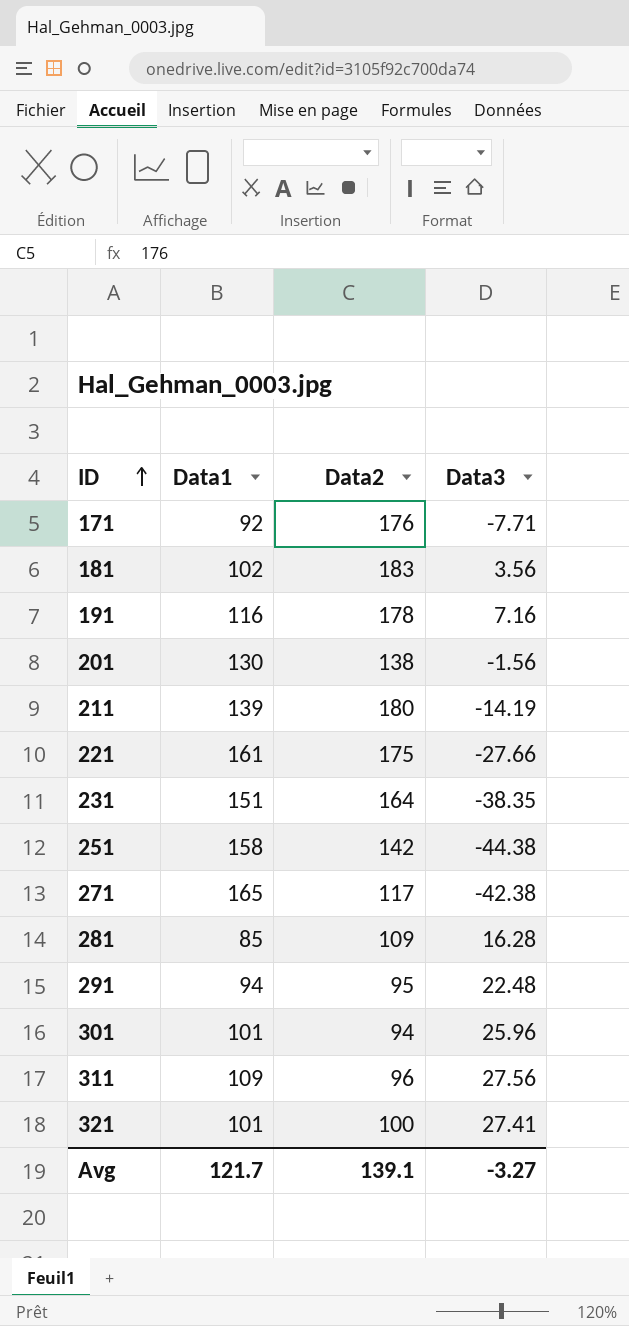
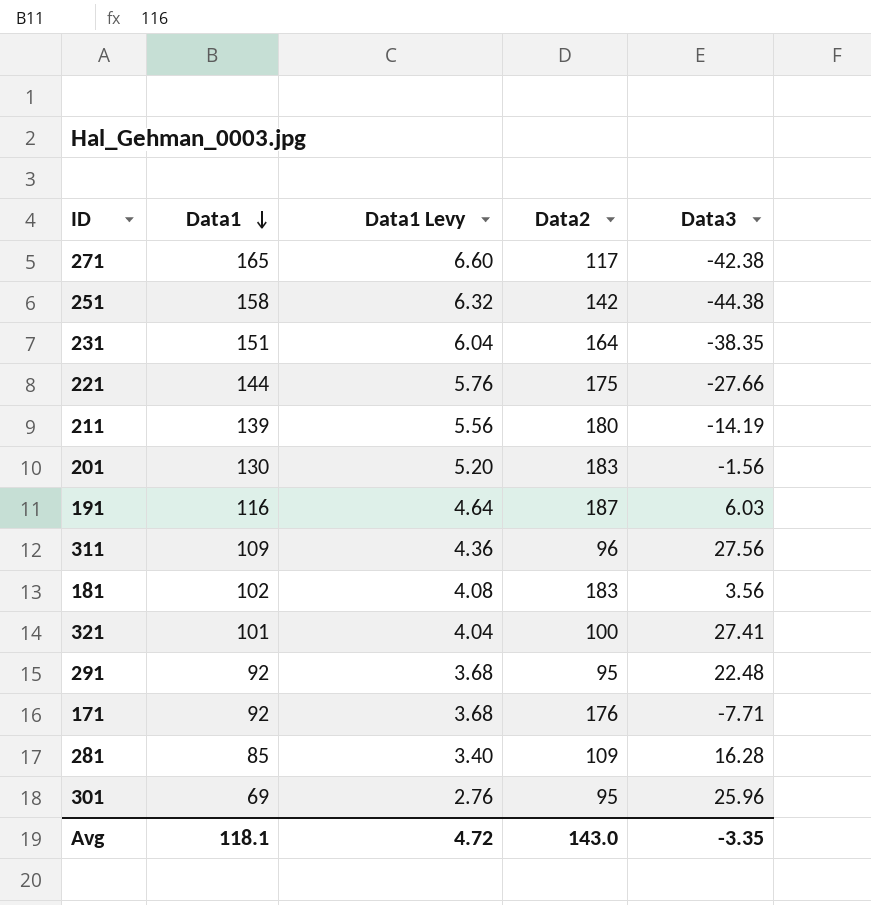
row order: ID ascending -> Data1 descending
column Data1 Levy | formula: none -> [Data1] * 0.04
221 | Data1: 161 -> 144
201 | Data2: 138 -> 183
191 | Data2: 178 -> 187
191 | Data3: 7.16 -> 6.03
291 | Data1: 94 -> 92
301 | Data1: 101 -> 69
301 | Data2: 94 -> 95
Avg | Data1: 121.7 -> 118.1
Avg | Data2: 139.1 -> 143.0
Avg | Data3: -3.27 -> -3.35

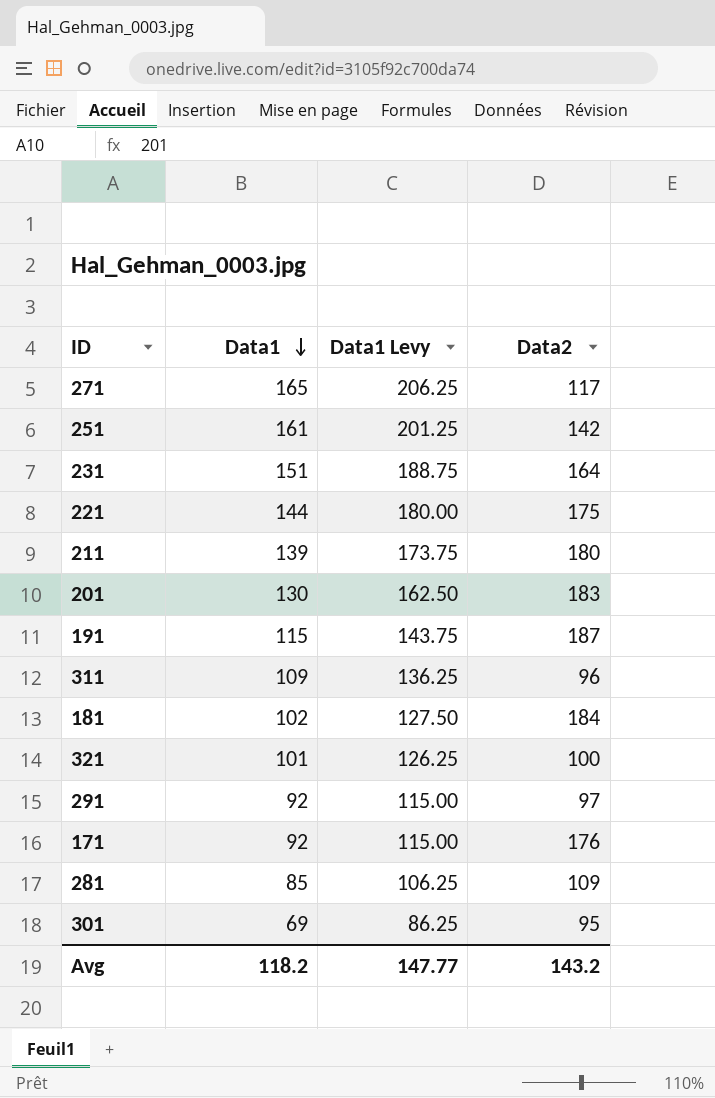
column Data3 | position: 5 -> none
column Data1 Levy | formula: [Data1] * 0.04 -> [Data1] * 1.25
251 | Data1: 158 -> 161
191 | Data1: 116 -> 115
181 | Data2: 183 -> 184
291 | Data2: 95 -> 97
Avg | Data1: 118.1 -> 118.2
Avg | Data1 Levy: 4.72 -> 147.77
Avg | Data2: 143.0 -> 143.2

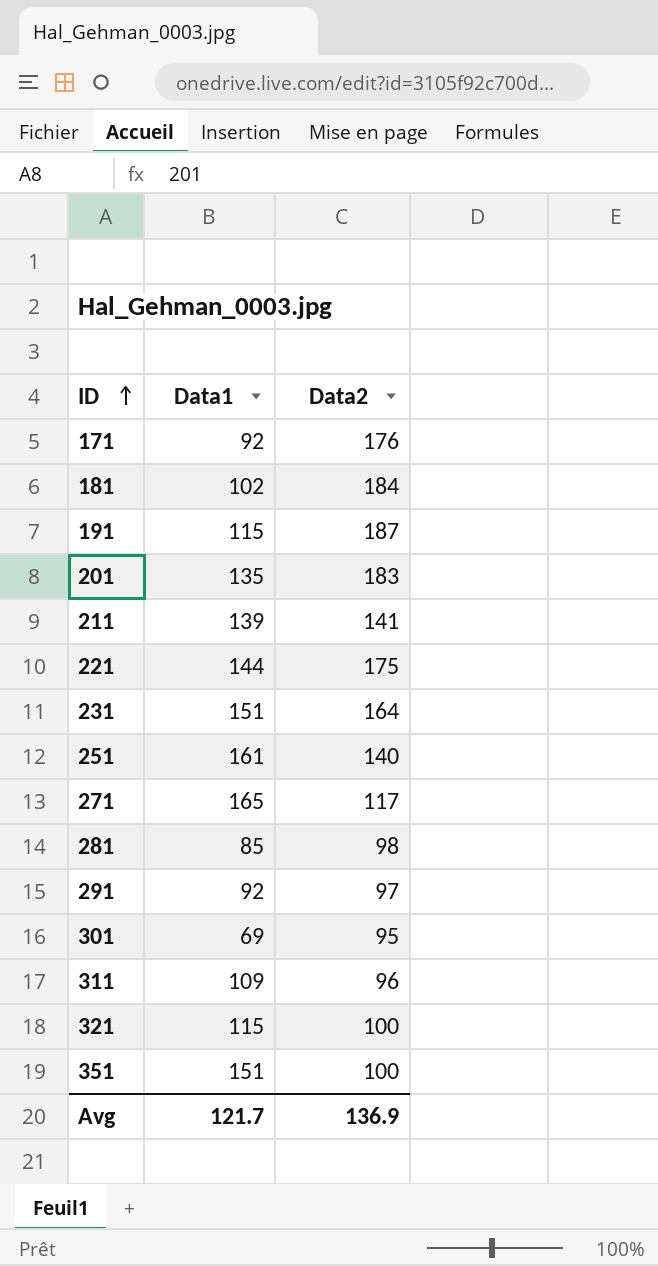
row order: Data1 descending -> ID ascending
column Data1 Levy | formula: [Data1] * 1.25 -> none
201 | Data1: 130 -> 135
211 | Data2: 180 -> 141
251 | Data2: 142 -> 140
281 | Data2: 109 -> 98
321 | Data1: 101 -> 115
row 351: none -> 151 | 100
Avg | Data1: 118.2 -> 121.7
Avg | Data2: 143.2 -> 136.9

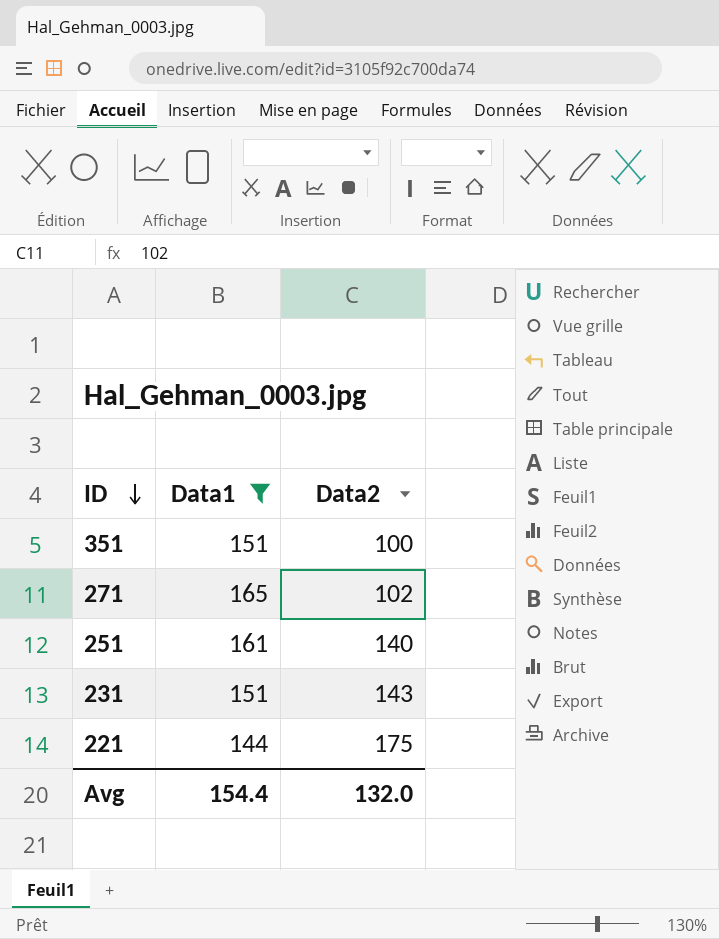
filter: none -> Data1 >= 144
row order: ID ascending -> ID descending
271 | Data2: 117 -> 102
231 | Data2: 164 -> 143
Avg | Data1: 121.7 -> 154.4
Avg | Data2: 136.9 -> 132.0

